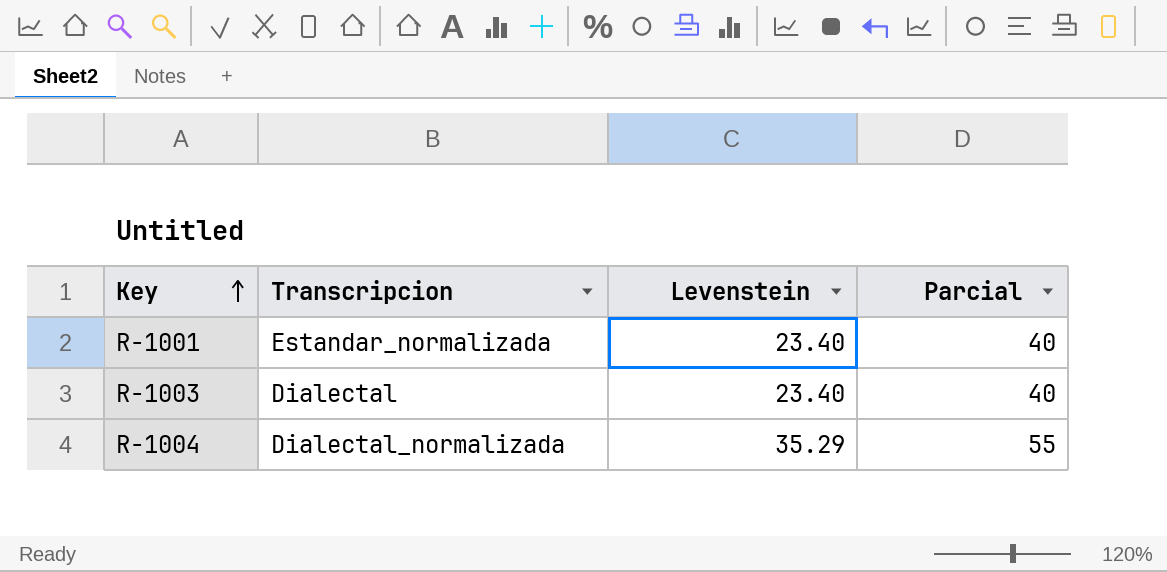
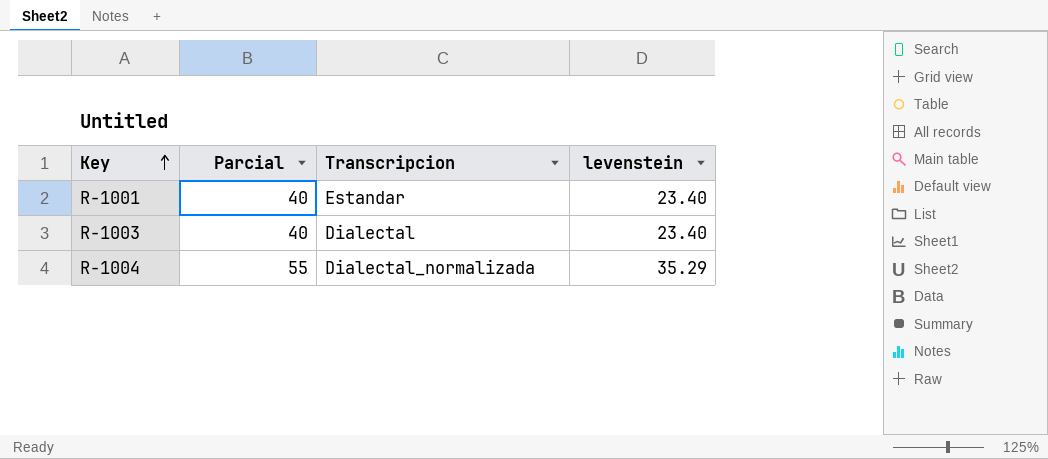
column Parcial | position: 4 -> 2
column name: Levenstein -> levenstein
R-1001 | Transcripcion: Estandar_normalizada -> Estandar

